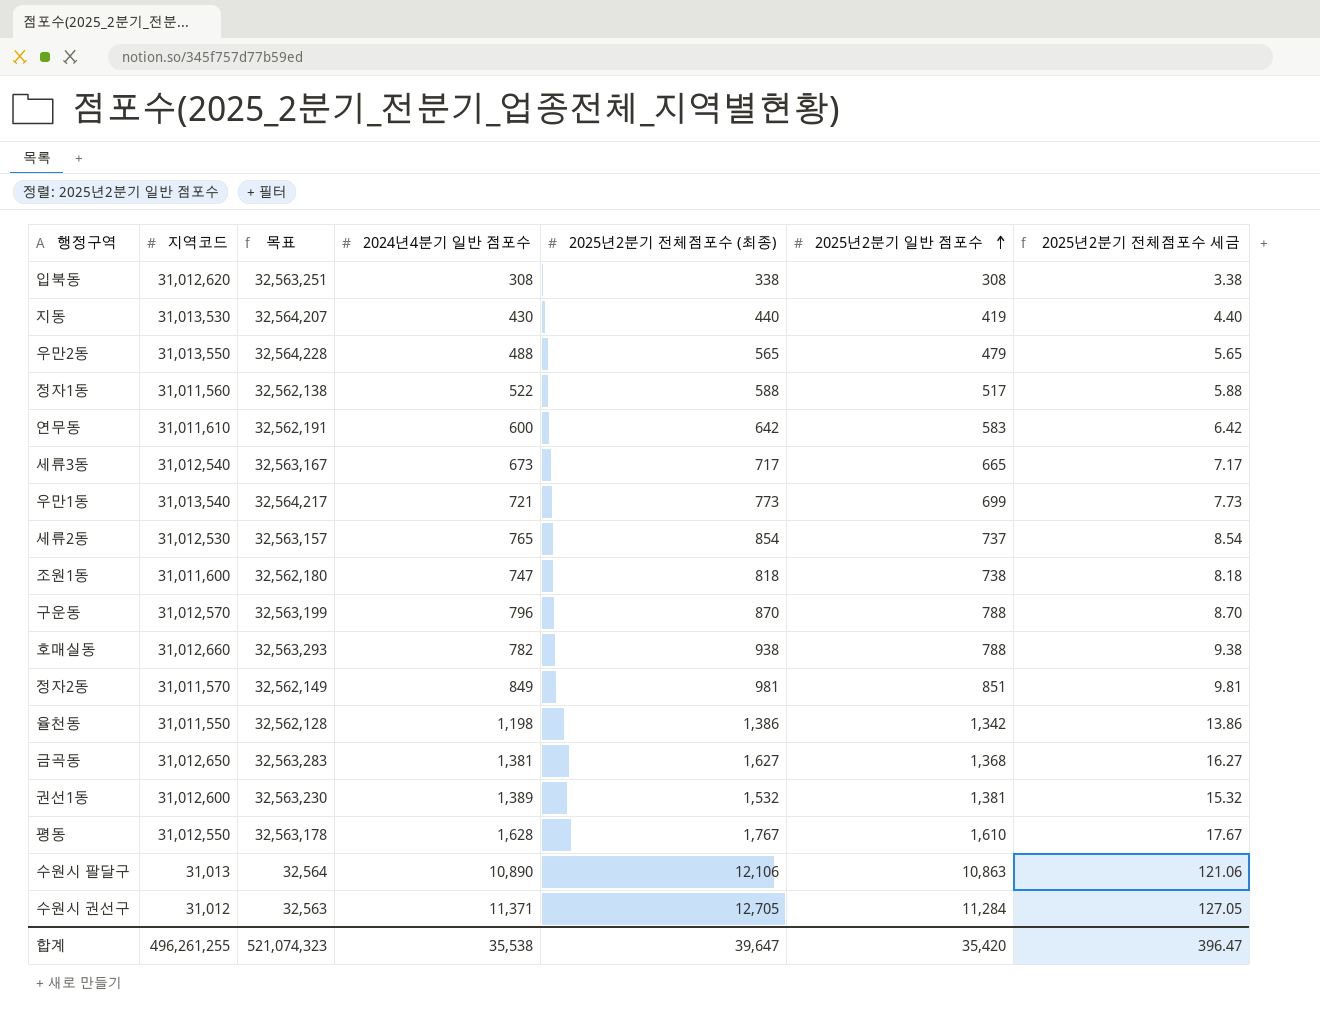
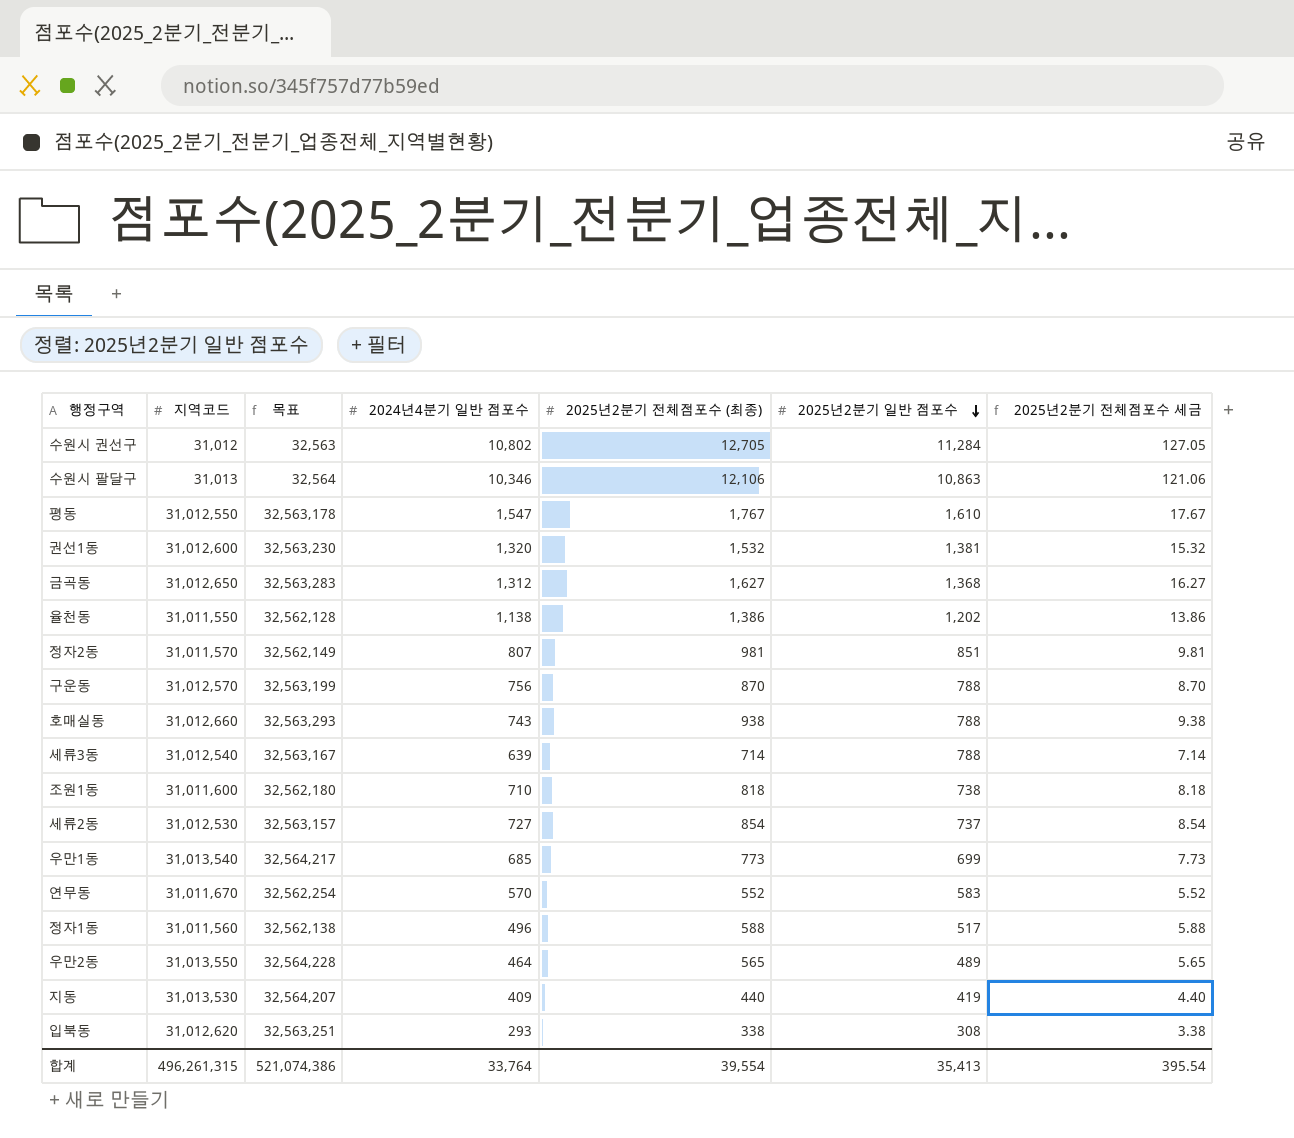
row order: 2025년2분기 일반 점포수 ascending -> 2025년2분기 일반 점포수 descending
수원시 권선구 | 2024년4분기 일반 점포수: 11,371 -> 10,802
수원시 팔달구 | 2024년4분기 일반 점포수: 10,890 -> 10,346
평동 | 2024년4분기 일반 점포수: 1,628 -> 1,547
권선1동 | 2024년4분기 일반 점포수: 1,389 -> 1,320
금곡동 | 2024년4분기 일반 점포수: 1,381 -> 1,312
율천동 | 2024년4분기 일반 점포수: 1,198 -> 1,138
율천동 | 2025년2분기 일반 점포수: 1,342 -> 1,202
정자2동 | 2024년4분기 일반 점포수: 849 -> 807
구운동 | 2024년4분기 일반 점포수: 796 -> 756
호매실동 | 2024년4분기 일반 점포수: 782 -> 743
세류3동 | 2024년4분기 일반 점포수: 673 -> 639
세류3동 | 2025년2분기 전체점포수 (최종): 717 -> 714
세류3동 | 2025년2분기 일반 점포수: 665 -> 788
세류3동 | 2025년2분기 전체점포수 세금: 7.17 -> 7.14
조원1동 | 2024년4분기 일반 점포수: 747 -> 710
세류2동 | 2024년4분기 일반 점포수: 765 -> 727
우만1동 | 2024년4분기 일반 점포수: 721 -> 685
연무동 | 지역코드: 31,011,610 -> 31,011,670
연무동 | 목표: 32,562,191 -> 32,562,254
연무동 | 2024년4분기 일반 점포수: 600 -> 570
연무동 | 2025년2분기 전체점포수 (최종): 642 -> 552
연무동 | 2025년2분기 전체점포수 세금: 6.42 -> 5.52
정자1동 | 2024년4분기 일반 점포수: 522 -> 496
우만2동 | 2024년4분기 일반 점포수: 488 -> 464
우만2동 | 2025년2분기 일반 점포수: 479 -> 489
지동 | 2024년4분기 일반 점포수: 430 -> 409
입북동 | 2024년4분기 일반 점포수: 308 -> 293
합계 | 지역코드: 496,261,255 -> 496,261,315
합계 | 목표: 521,074,323 -> 521,074,386
합계 | 2024년4분기 일반 점포수: 35,538 -> 33,764
합계 | 2025년2분기 전체점포수 (최종): 39,647 -> 39,554
합계 | 2025년2분기 일반 점포수: 35,420 -> 35,413
합계 | 2025년2분기 전체점포수 세금: 396.47 -> 395.54

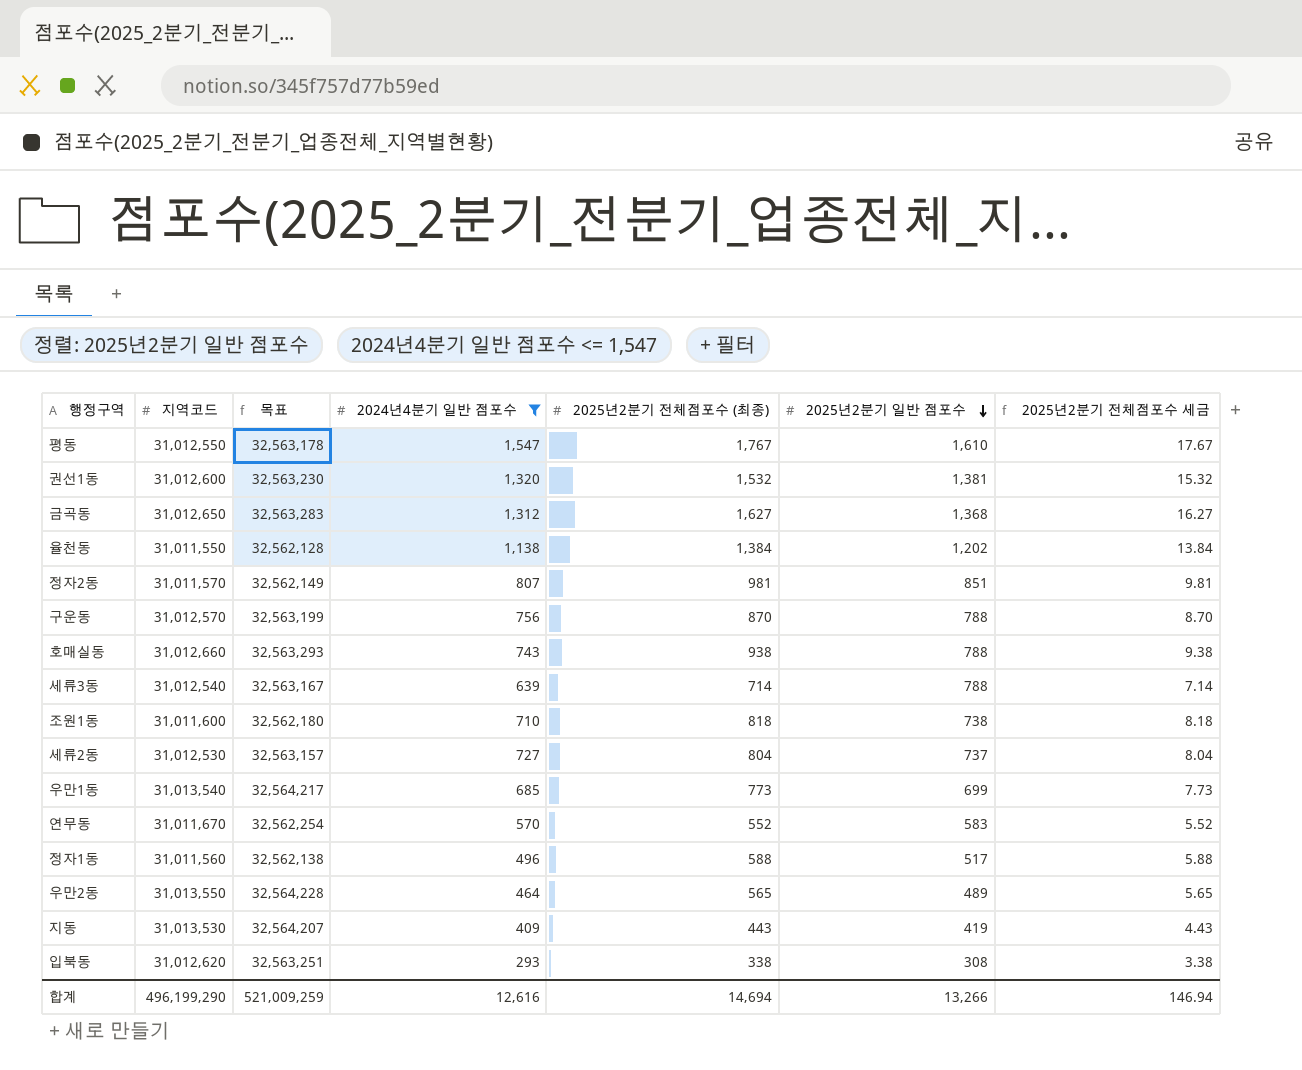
filter: none -> 2024년4분기 일반 점포수 <= 1,547
율천동 | 2025년2분기 전체점포수 (최종): 1,386 -> 1,384
율천동 | 2025년2분기 전체점포수 세금: 13.86 -> 13.84
세류2동 | 2025년2분기 전체점포수 (최종): 854 -> 804
세류2동 | 2025년2분기 전체점포수 세금: 8.54 -> 8.04
지동 | 2025년2분기 전체점포수 (최종): 440 -> 443
지동 | 2025년2분기 전체점포수 세금: 4.40 -> 4.43
합계 | 지역코드: 496,261,315 -> 496,199,290
합계 | 목표: 521,074,386 -> 521,009,259
합계 | 2024년4분기 일반 점포수: 33,764 -> 12,616
합계 | 2025년2분기 전체점포수 (최종): 39,554 -> 14,694
합계 | 2025년2분기 일반 점포수: 35,413 -> 13,266
합계 | 2025년2분기 전체점포수 세금: 395.54 -> 146.94

